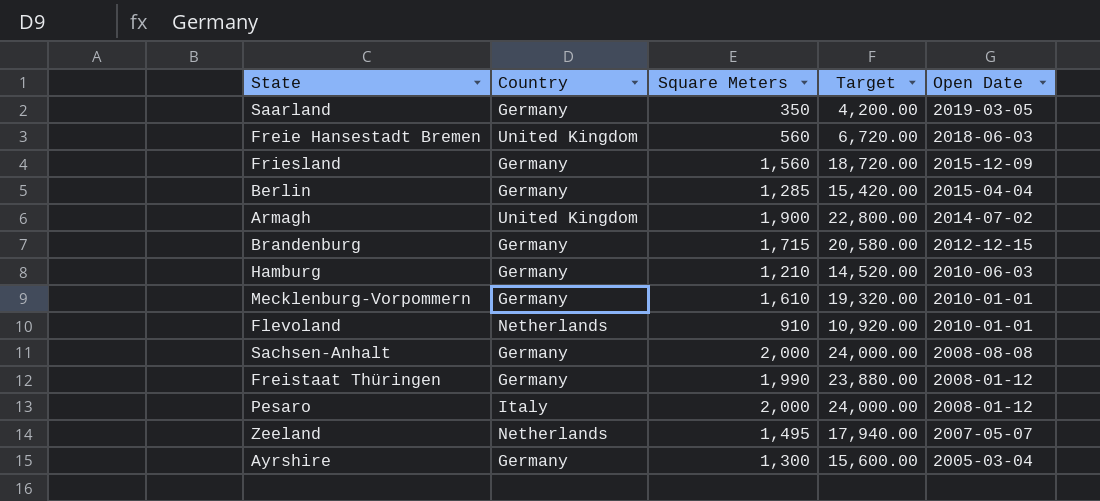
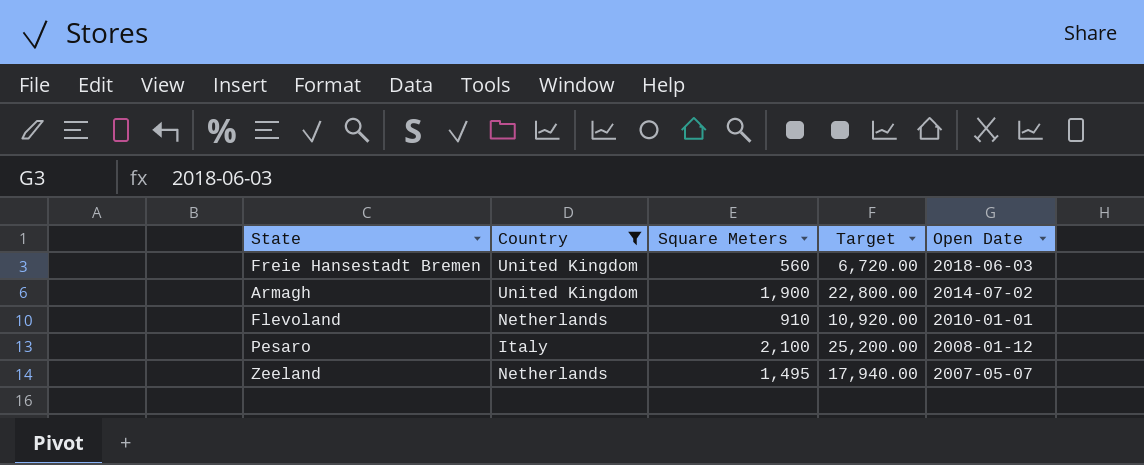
filter: none -> Country != Germany
Pesaro | Square Meters: 2,000 -> 2,100
Pesaro | Target: 24,000.00 -> 25,200.00

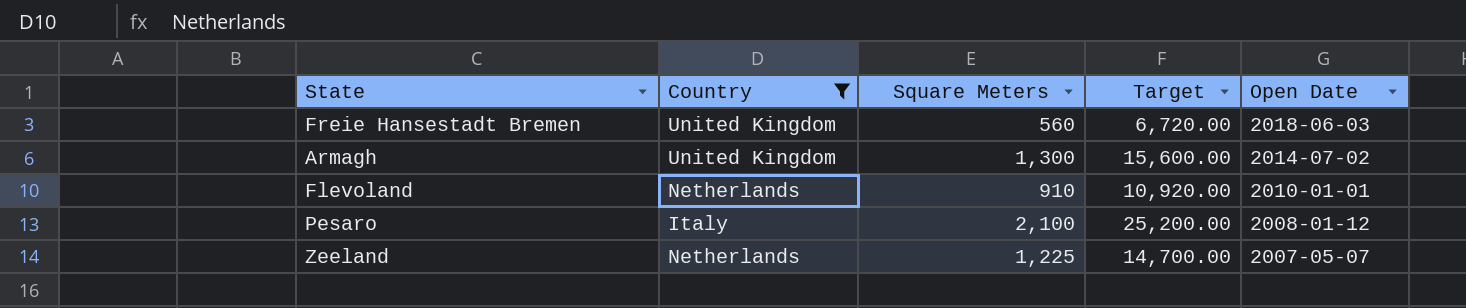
Armagh | Square Meters: 1,900 -> 1,300
Armagh | Target: 22,800.00 -> 15,600.00
Zeeland | Square Meters: 1,495 -> 1,225
Zeeland | Target: 17,940.00 -> 14,700.00

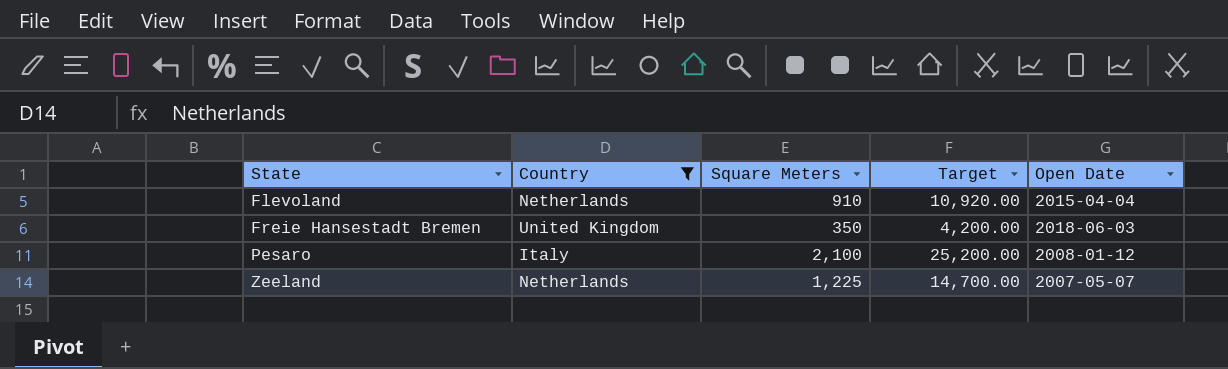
row order: Open Date descending -> State ascending
row Armagh: United Kingdom | 1,300 | 15,600.00 | 2014-07-02 -> none
Flevoland | Open Date: 2010-01-01 -> 2015-04-04
Freie Hansestadt Bremen | Square Meters: 560 -> 350
Freie Hansestadt Bremen | Target: 6,720.00 -> 4,200.00

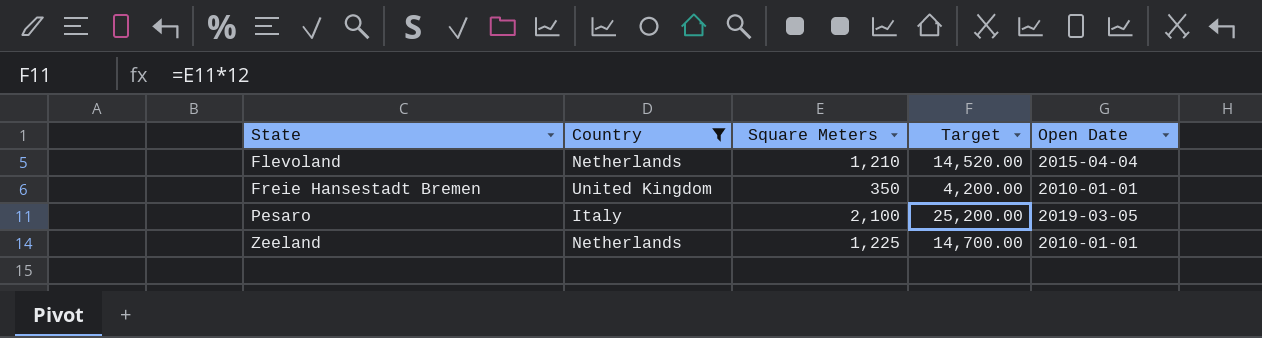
Flevoland | Square Meters: 910 -> 1,210
Flevoland | Target: 10,920.00 -> 14,520.00
Freie Hansestadt Bremen | Open Date: 2018-06-03 -> 2010-01-01
Pesaro | Open Date: 2008-01-12 -> 2019-03-05
Zeeland | Open Date: 2007-05-07 -> 2010-01-01

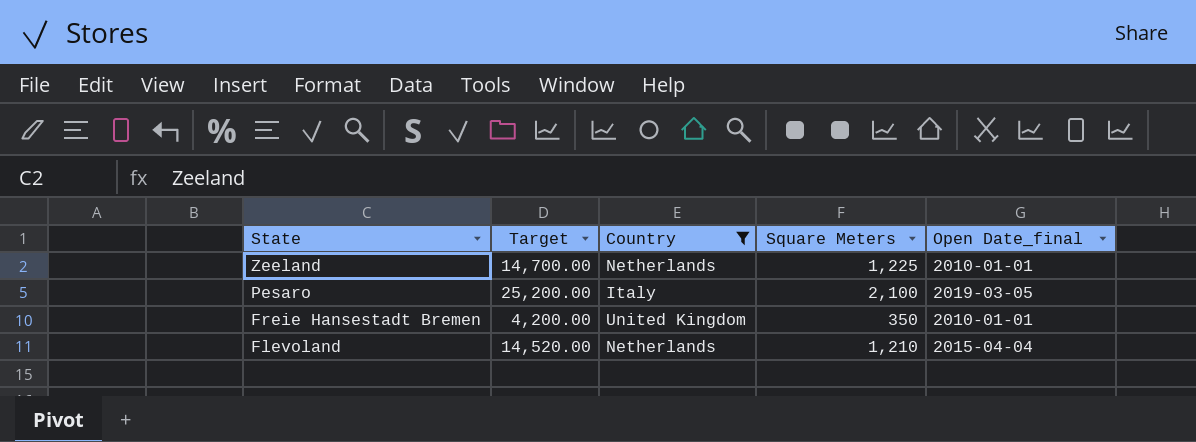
row order: State ascending -> State descending
column Target | position: 4 -> 2
column name: Open Date -> Open Date_final

